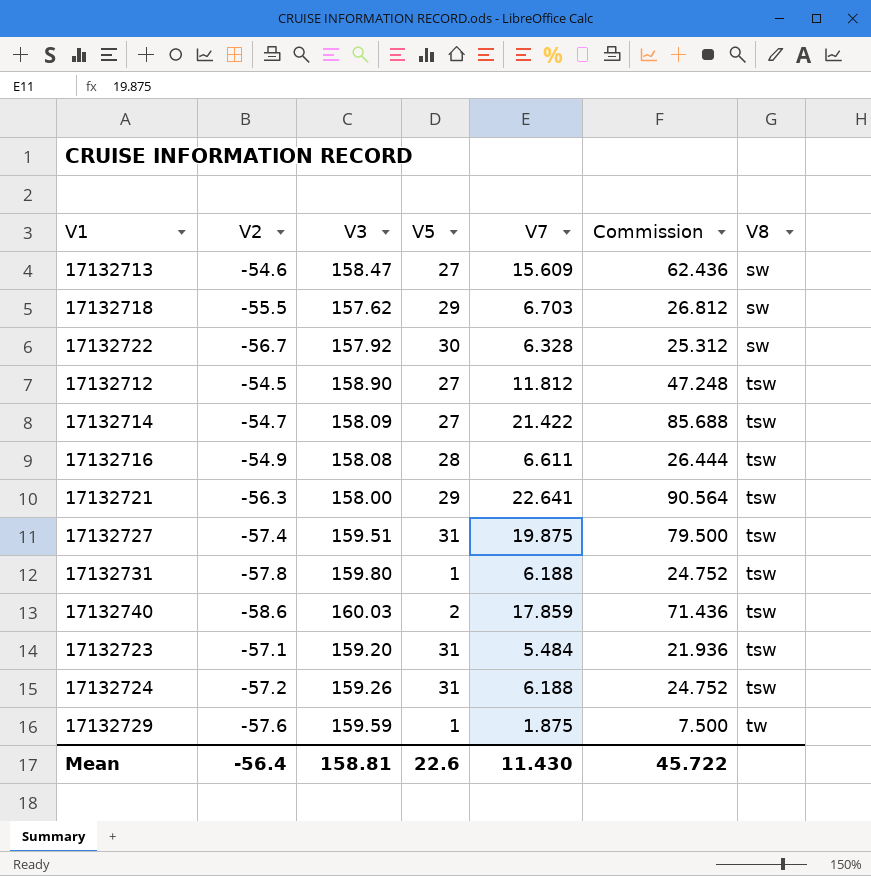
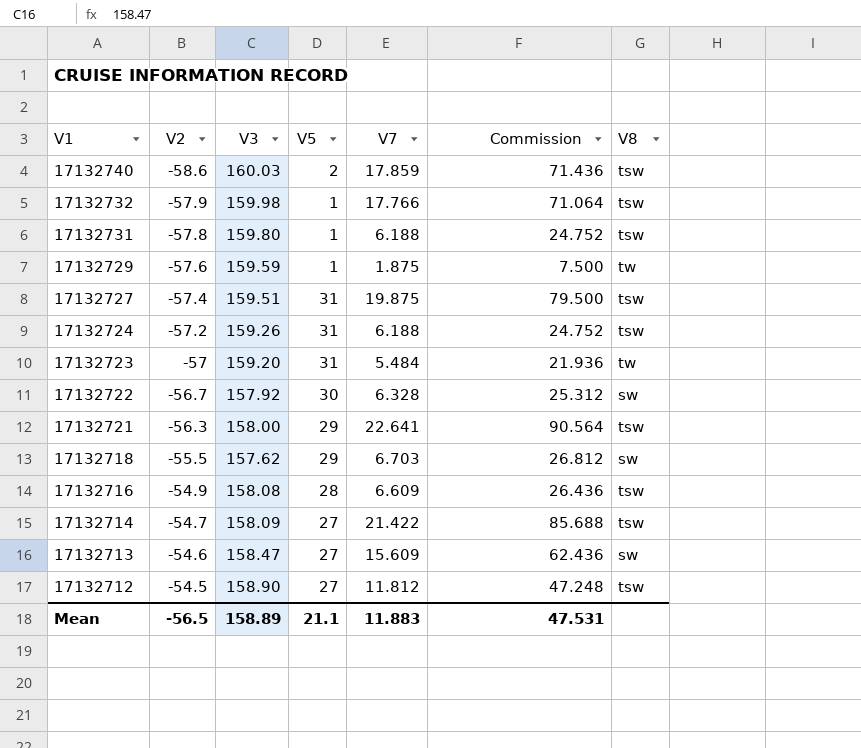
row order: V8 ascending -> V1 descending
row 17132732: none -> -57.9 | 159.98 | 1 | 17.766 | 71.064 | tsw
17132723 | V2: -57.1 -> -57
17132723 | V8: tsw -> tw
17132716 | V7: 6.611 -> 6.609
17132716 | Commission: 26.444 -> 26.436
Mean | V2: -56.4 -> -56.5
Mean | V3: 158.81 -> 158.89
Mean | V5: 22.6 -> 21.1
Mean | V7: 11.430 -> 11.883
Mean | Commission: 45.722 -> 47.531

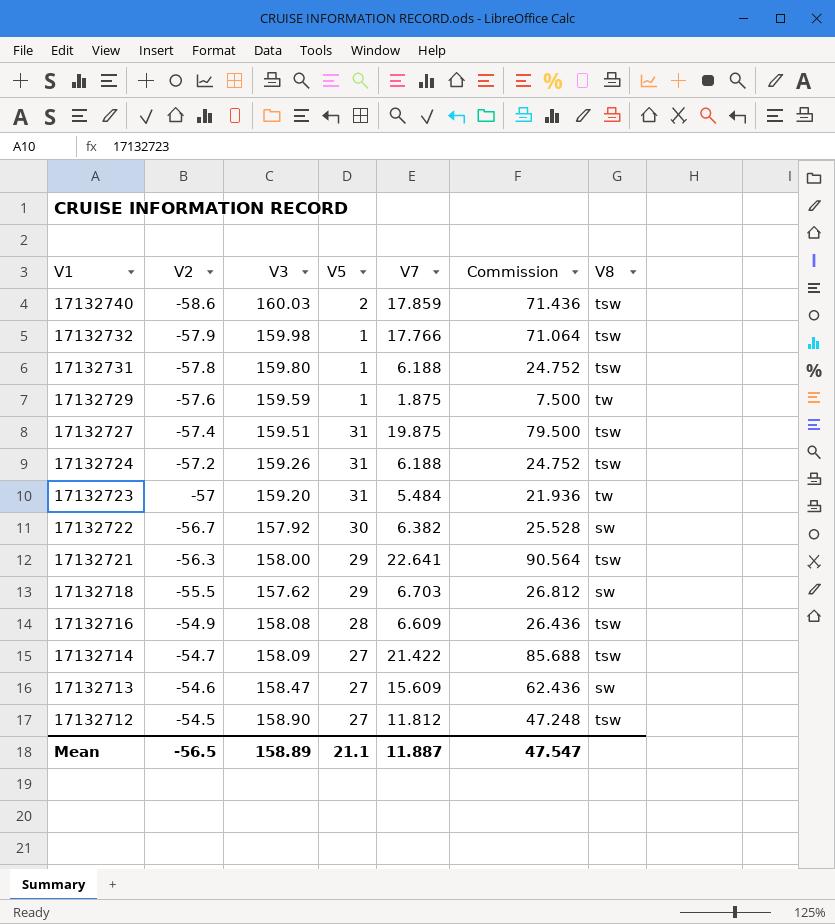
17132722 | V7: 6.328 -> 6.382
17132722 | Commission: 25.312 -> 25.528
Mean | V7: 11.883 -> 11.887
Mean | Commission: 47.531 -> 47.547

